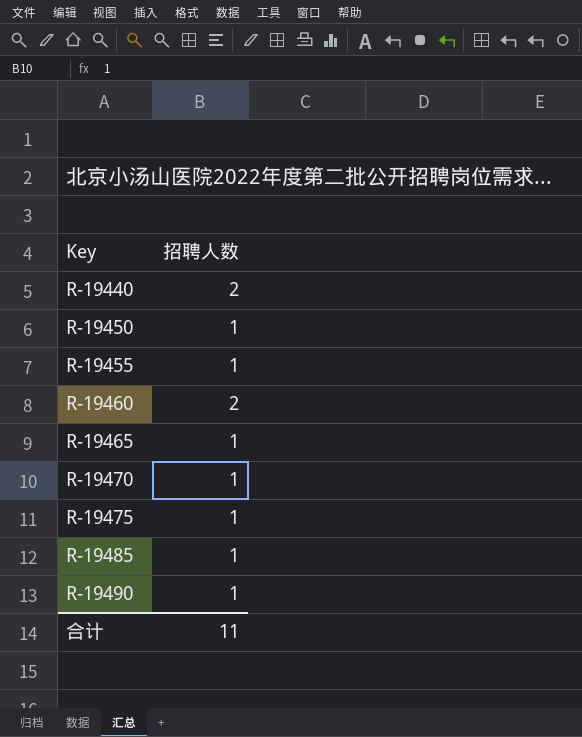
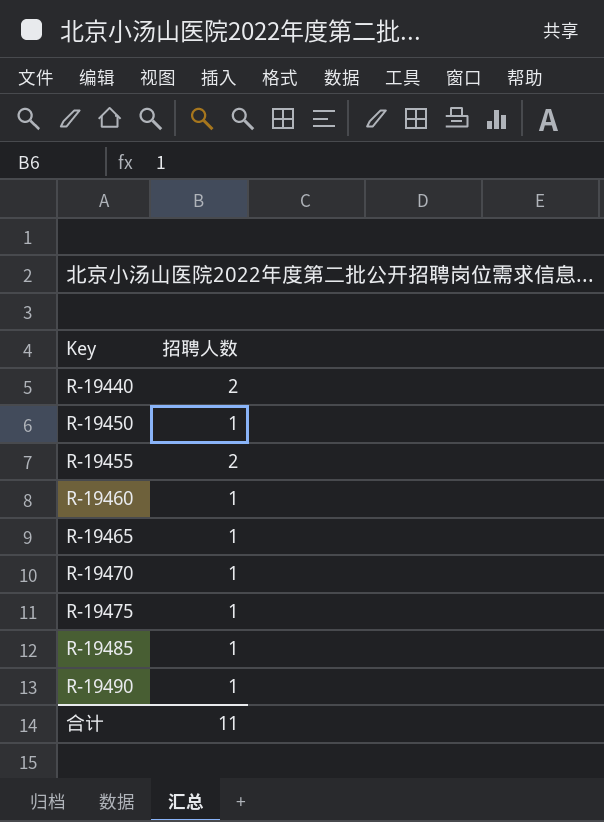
R-19455 | 招聘人数: 1 -> 2
R-19460 | 招聘人数: 2 -> 1

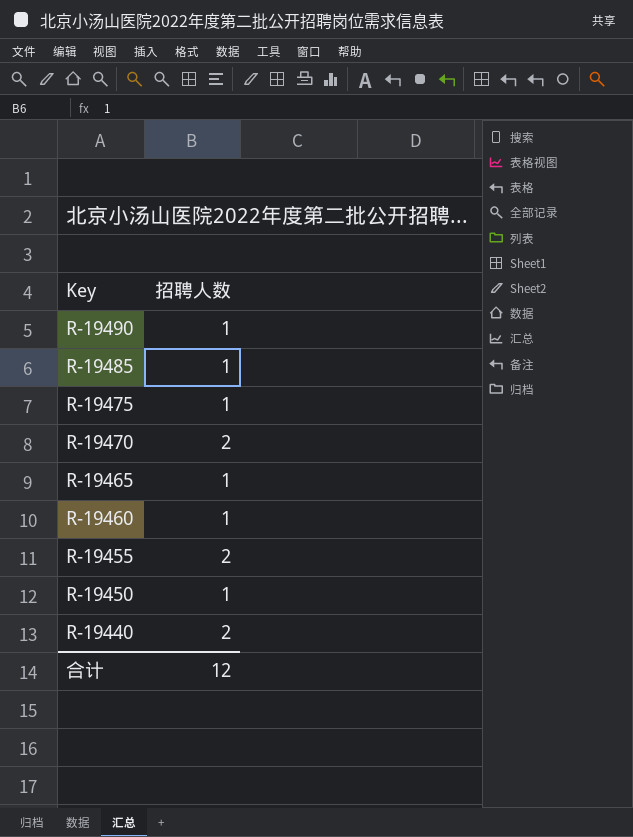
row order: Key ascending -> Key descending
R-19470 | 招聘人数: 1 -> 2
合计 | 招聘人数: 11 -> 12

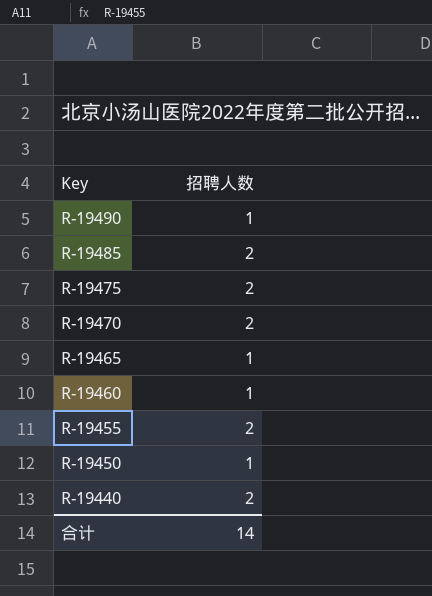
R-19485 | 招聘人数: 1 -> 2
R-19475 | 招聘人数: 1 -> 2
合计 | 招聘人数: 12 -> 14

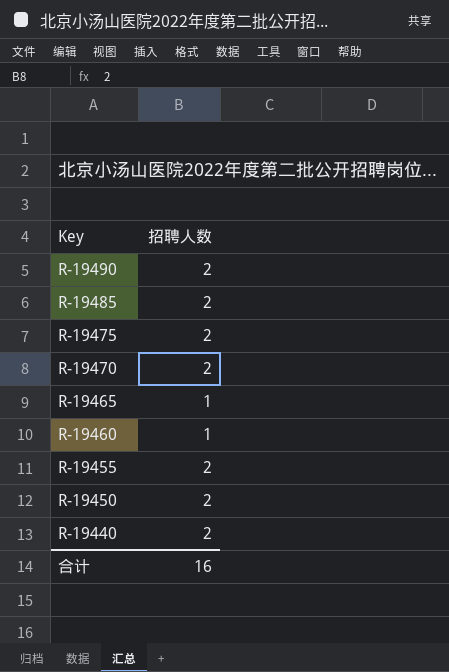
R-19490 | 招聘人数: 1 -> 2
R-19450 | 招聘人数: 1 -> 2
合计 | 招聘人数: 14 -> 16

